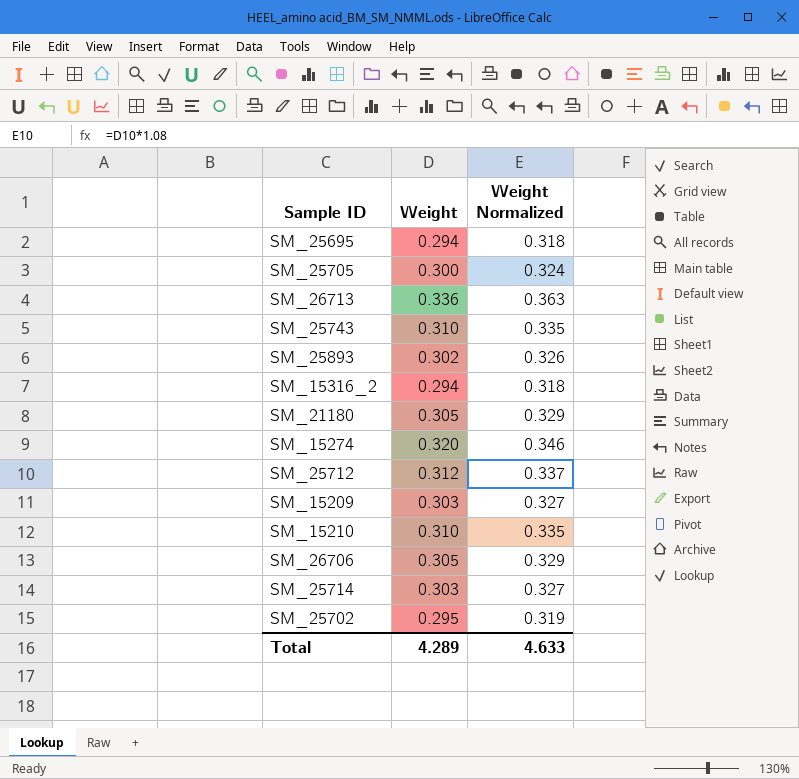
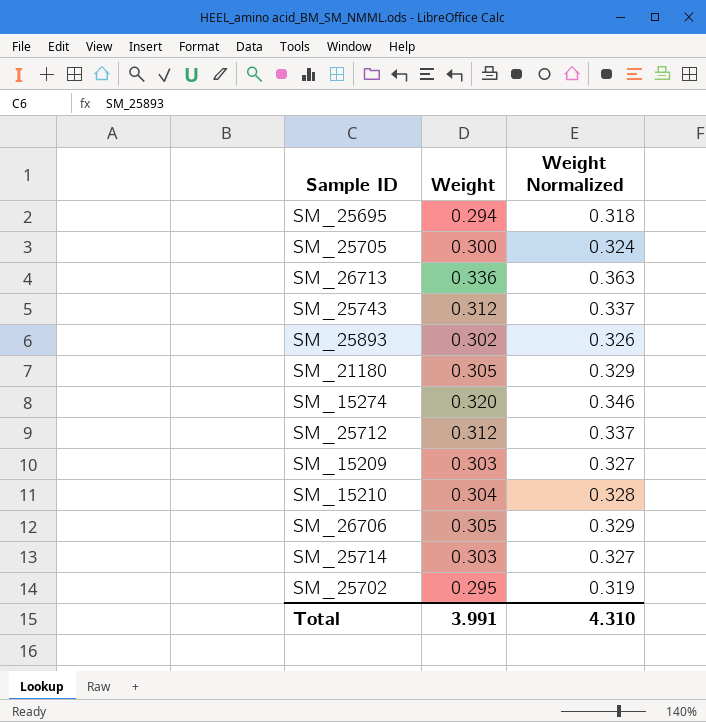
row SM_15316_2: 0.294 | 0.318 -> none
SM_25743 | Weight: 0.310 -> 0.312
SM_25743 | Weight Normalized: 0.335 -> 0.337
SM_15210 | Weight: 0.310 -> 0.304
SM_15210 | Weight Normalized: 0.335 -> 0.328
Total | Weight: 4.289 -> 3.991
Total | Weight Normalized: 4.633 -> 4.310

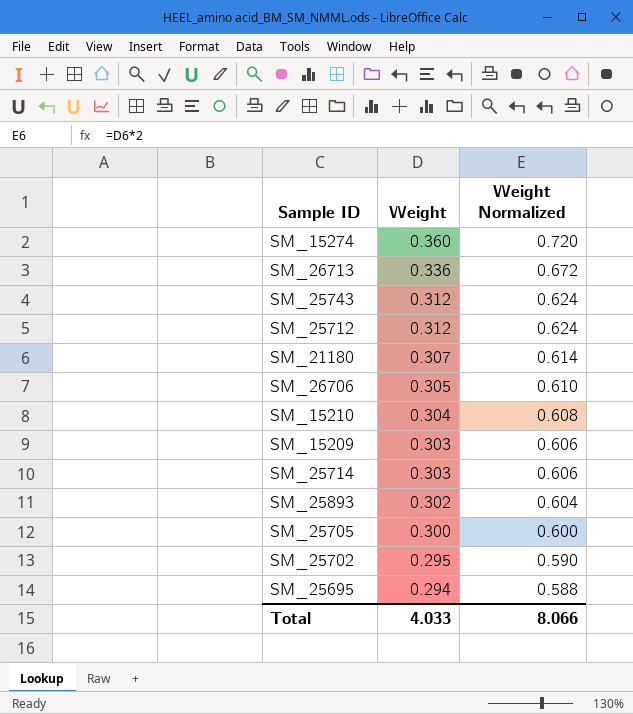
row order: none -> Weight descending
column Weight Normalized | formula: [Weight] * 1.08 -> [Weight] * 2
SM_15274 | Weight: 0.320 -> 0.360
SM_21180 | Weight: 0.305 -> 0.307
Total | Weight: 3.991 -> 4.033
Total | Weight Normalized: 4.310 -> 8.066

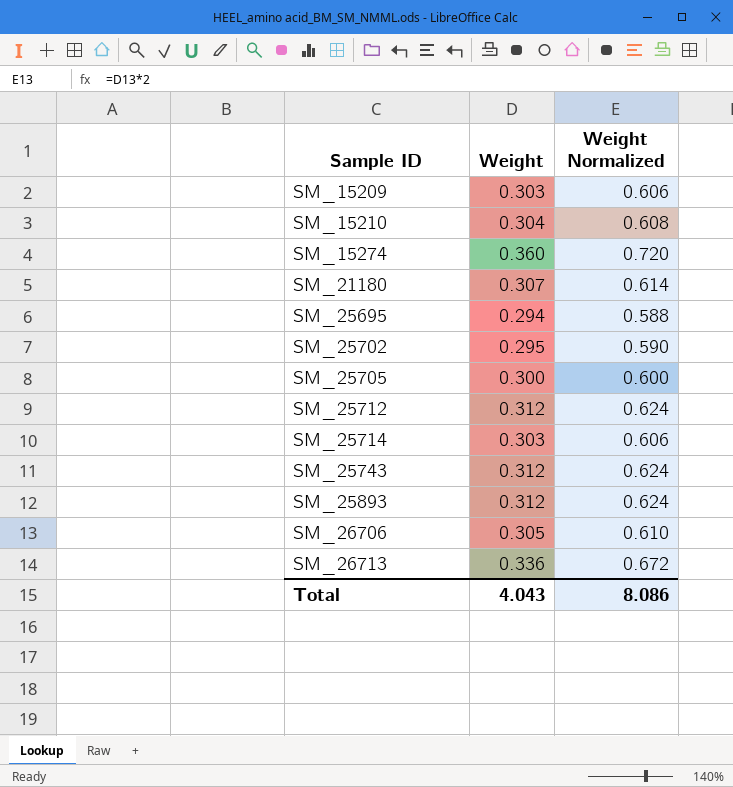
row order: Weight descending -> Sample ID ascending
SM_25893 | Weight: 0.302 -> 0.312
SM_25893 | Weight Normalized: 0.604 -> 0.624
Total | Weight: 4.033 -> 4.043
Total | Weight Normalized: 8.066 -> 8.086

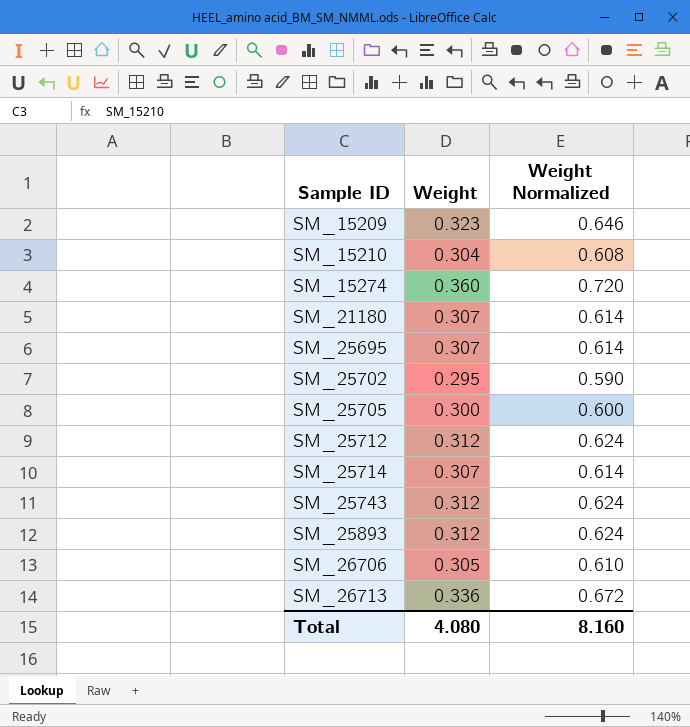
SM_15209 | Weight: 0.303 -> 0.323
SM_15209 | Weight Normalized: 0.606 -> 0.646
SM_25695 | Weight: 0.294 -> 0.307
SM_25695 | Weight Normalized: 0.588 -> 0.614
SM_25714 | Weight: 0.303 -> 0.307
SM_25714 | Weight Normalized: 0.606 -> 0.614
Total | Weight: 4.043 -> 4.080
Total | Weight Normalized: 8.086 -> 8.160

